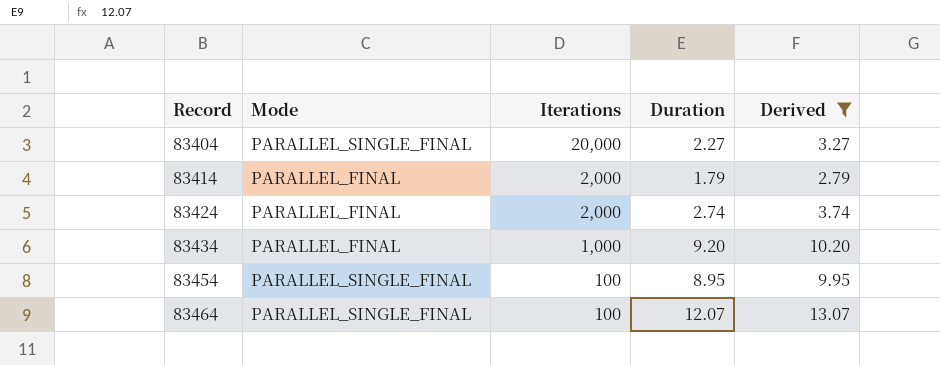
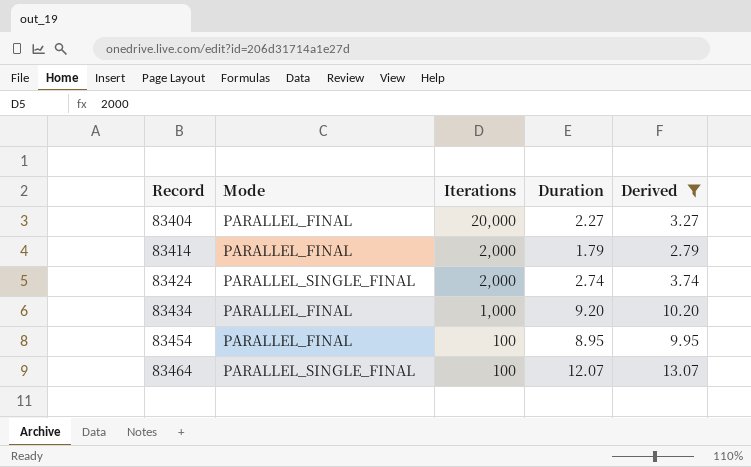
83404 | Mode: PARALLEL_SINGLE_FINAL -> PARALLEL_FINAL
83424 | Mode: PARALLEL_FINAL -> PARALLEL_SINGLE_FINAL
83454 | Mode: PARALLEL_SINGLE_FINAL -> PARALLEL_FINAL

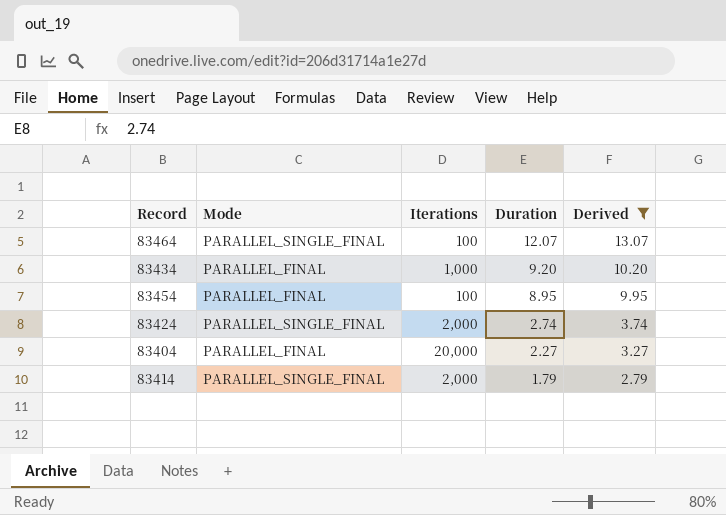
row order: Record ascending -> Duration descending
83414 | Mode: PARALLEL_FINAL -> PARALLEL_SINGLE_FINAL

